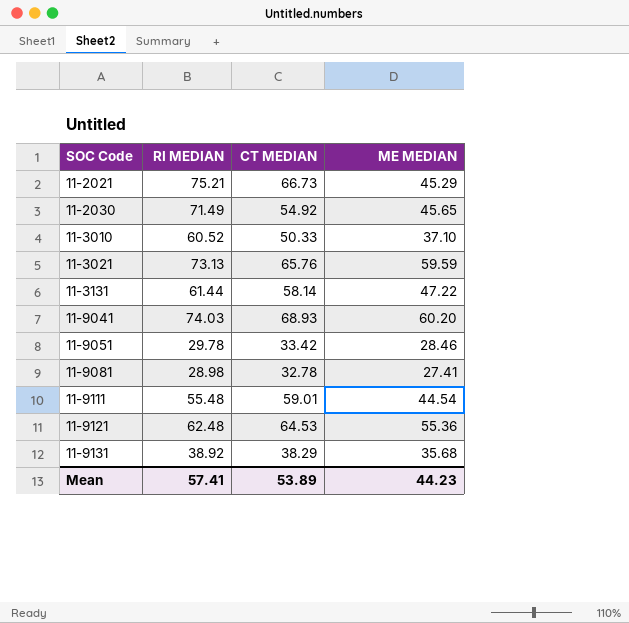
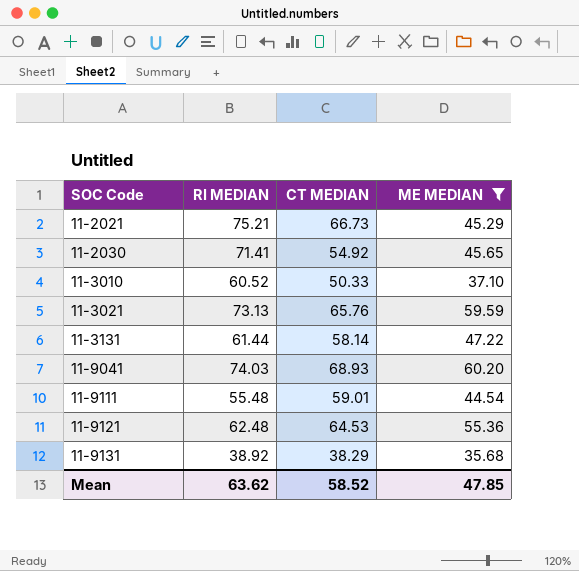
filter: none -> ME MEDIAN >= 35.68
11-2030 | RI MEDIAN: 71.49 -> 71.41
Mean | RI MEDIAN: 57.41 -> 63.62
Mean | CT MEDIAN: 53.89 -> 58.52
Mean | ME MEDIAN: 44.23 -> 47.85

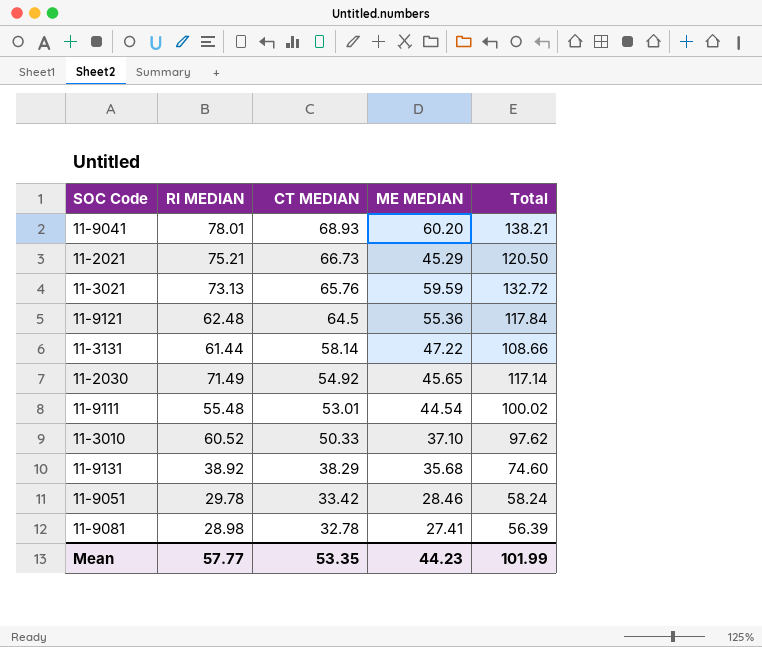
filter: ME MEDIAN >= 35.68 -> none
row order: SOC Code ascending -> CT MEDIAN descending
column Total | formula: none -> [RI MEDIAN] + [ME MEDIAN]
11-9041 | RI MEDIAN: 74.03 -> 78.01
11-9121 | CT MEDIAN: 64.53 -> 64.5
11-2030 | RI MEDIAN: 71.41 -> 71.49
11-9111 | CT MEDIAN: 59.01 -> 53.01
Mean | RI MEDIAN: 63.62 -> 57.77
Mean | CT MEDIAN: 58.52 -> 53.35
Mean | ME MEDIAN: 47.85 -> 44.23

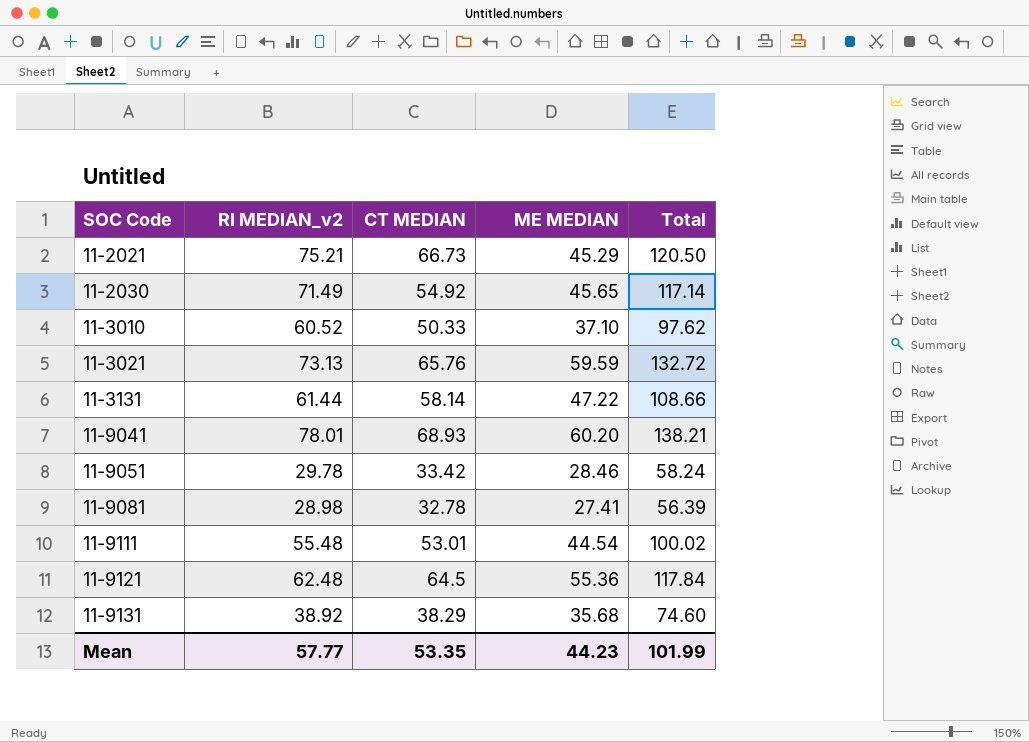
row order: CT MEDIAN descending -> SOC Code ascending
column name: RI MEDIAN -> RI MEDIAN_v2

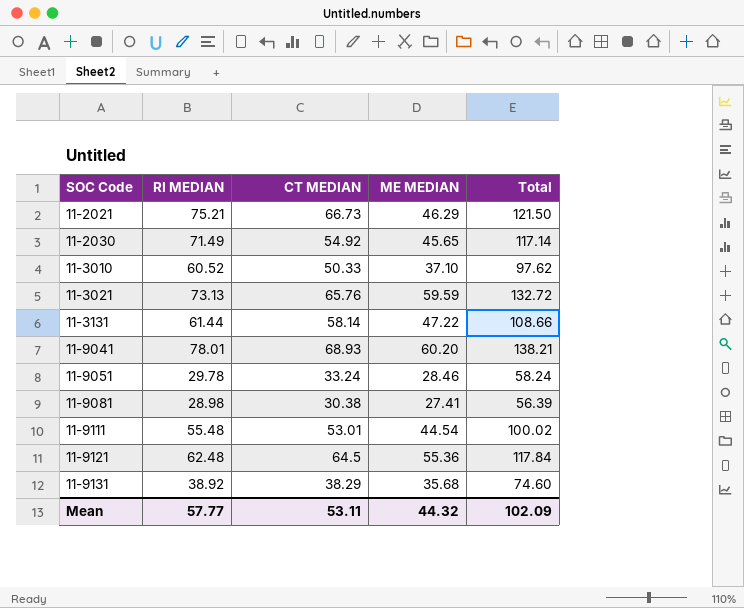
column name: RI MEDIAN_v2 -> RI MEDIAN
11-2021 | ME MEDIAN: 45.29 -> 46.29
11-2021 | Total: 120.50 -> 121.50
11-9051 | CT MEDIAN: 33.42 -> 33.24
11-9081 | CT MEDIAN: 32.78 -> 30.38
Mean | CT MEDIAN: 53.35 -> 53.11
Mean | ME MEDIAN: 44.23 -> 44.32
Mean | Total: 101.99 -> 102.09

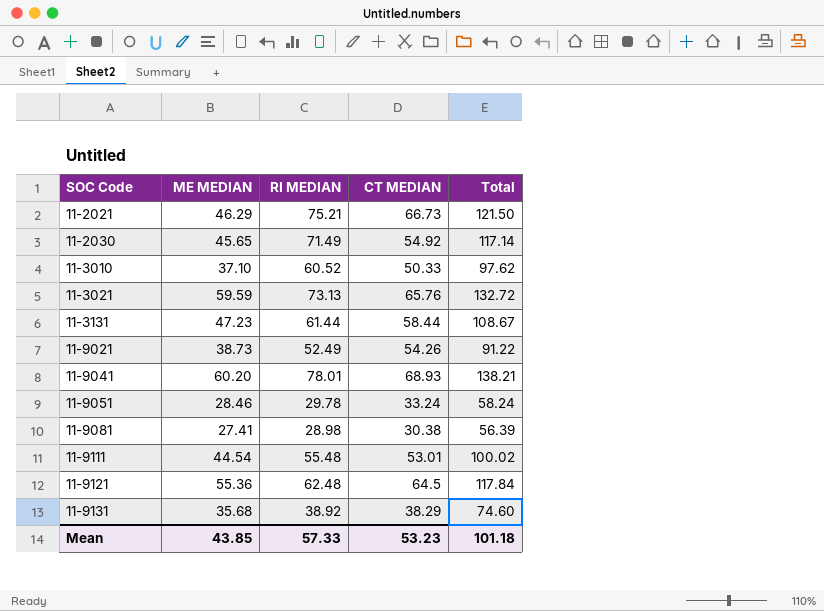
column ME MEDIAN | position: 4 -> 2
11-3131 | ME MEDIAN: 47.22 -> 47.23
11-3131 | CT MEDIAN: 58.14 -> 58.44
11-3131 | Total: 108.66 -> 108.67
row 11-9021: none -> 38.73 | 52.49 | 54.26 | 91.22
Mean | ME MEDIAN: 44.32 -> 43.85
Mean | RI MEDIAN: 57.77 -> 57.33
Mean | CT MEDIAN: 53.11 -> 53.23
Mean | Total: 102.09 -> 101.18

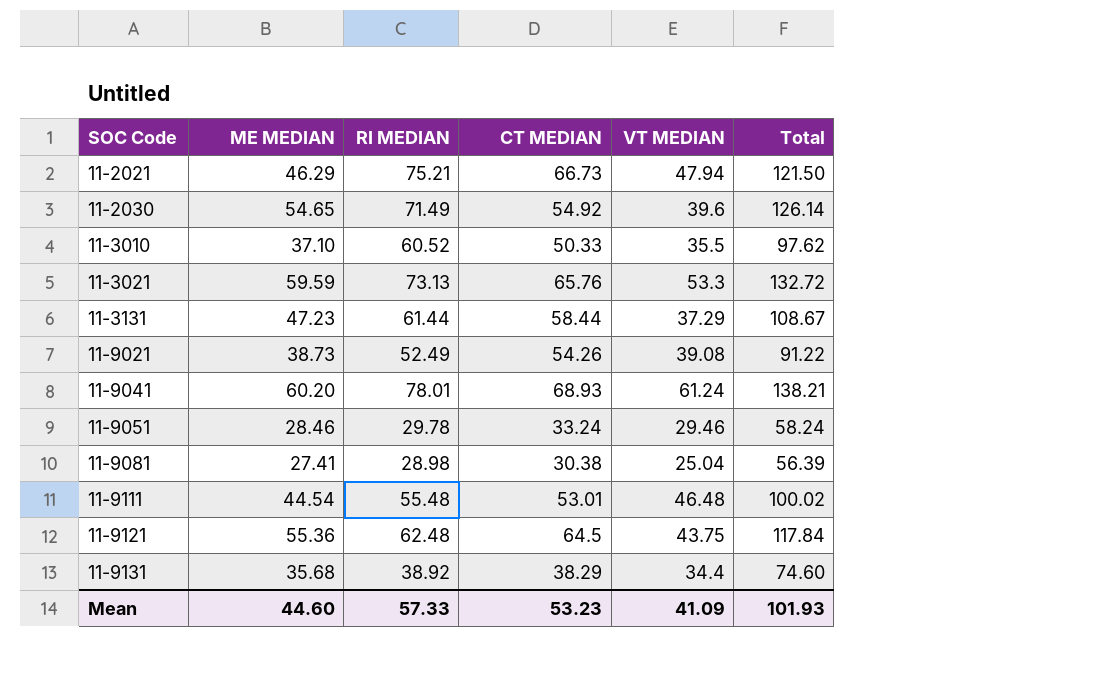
column VT MEDIAN | position: none -> 5
11-2030 | ME MEDIAN: 45.65 -> 54.65
11-2030 | Total: 117.14 -> 126.14
Mean | ME MEDIAN: 43.85 -> 44.60
Mean | Total: 101.18 -> 101.93

